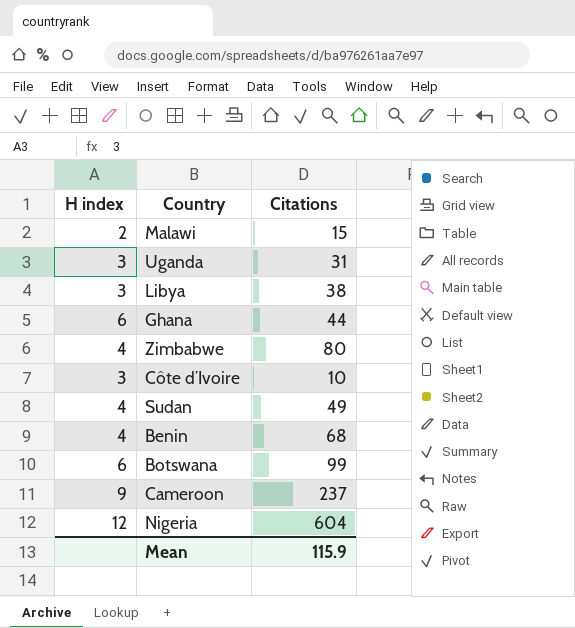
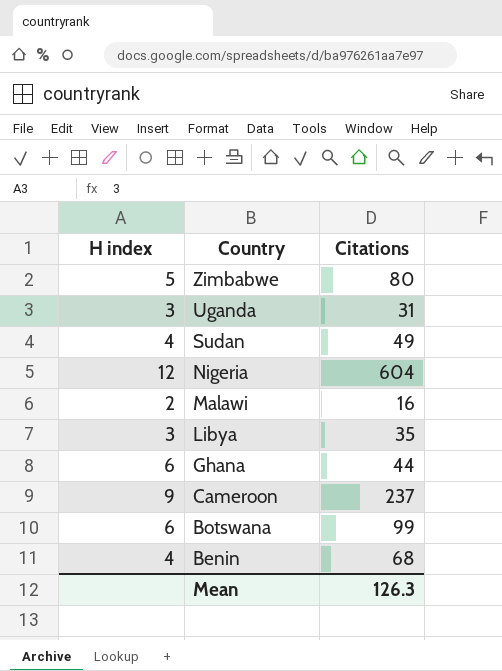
row order: none -> Country descending
row Côte d’Ivoire: 3 | 10 -> none
Zimbabwe | H index: 4 -> 5
Malawi | Citations: 15 -> 16
Libya | Citations: 38 -> 35
Mean | Citations: 115.9 -> 126.3

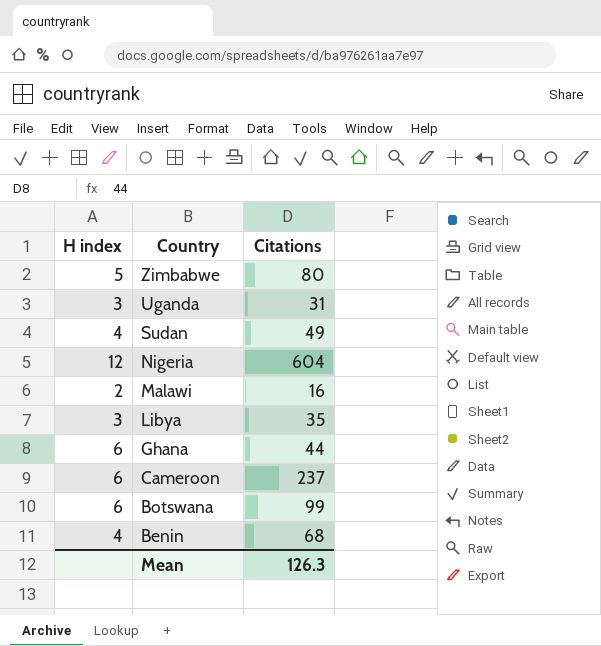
Cameroon | H index: 9 -> 6

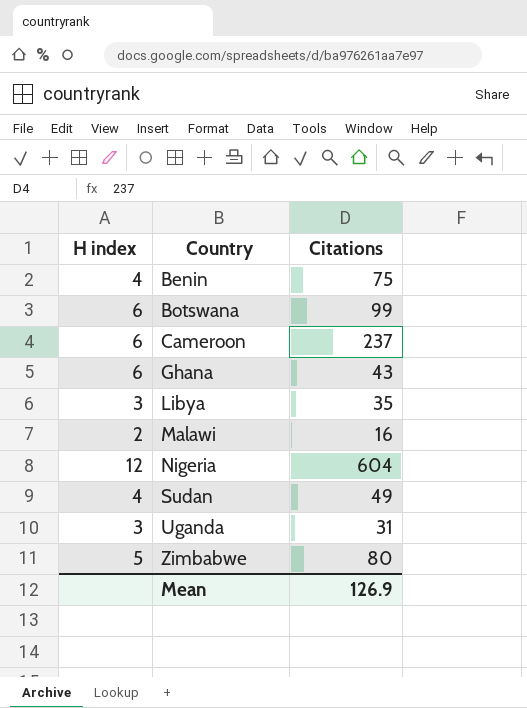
row order: Country descending -> Country ascending
Benin | Citations: 68 -> 75
Ghana | Citations: 44 -> 43
Mean | Citations: 126.3 -> 126.9

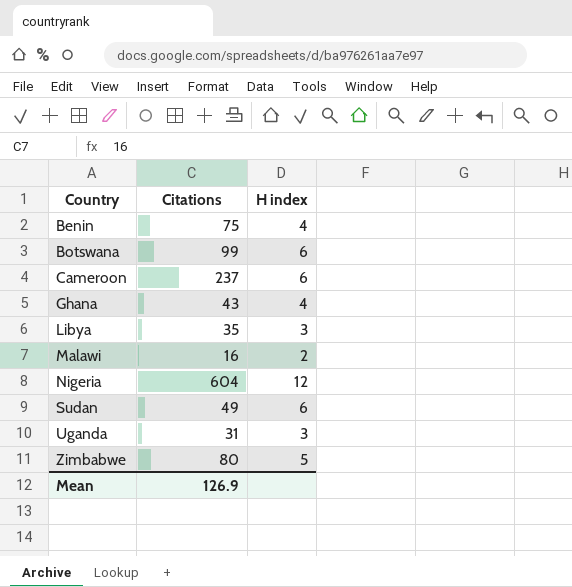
column H index | position: 1 -> 3
Ghana | H index: 6 -> 4
Sudan | H index: 4 -> 6

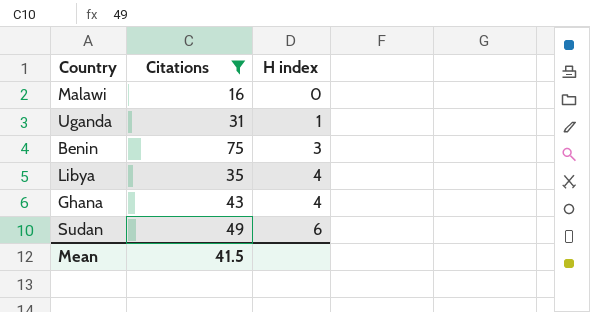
filter: none -> Citations <= 75
row order: Country ascending -> H index ascending
Malawi | H index: 2 -> 0
Uganda | H index: 3 -> 1
Benin | H index: 4 -> 3
Libya | H index: 3 -> 4
Mean | Citations: 126.9 -> 41.5

